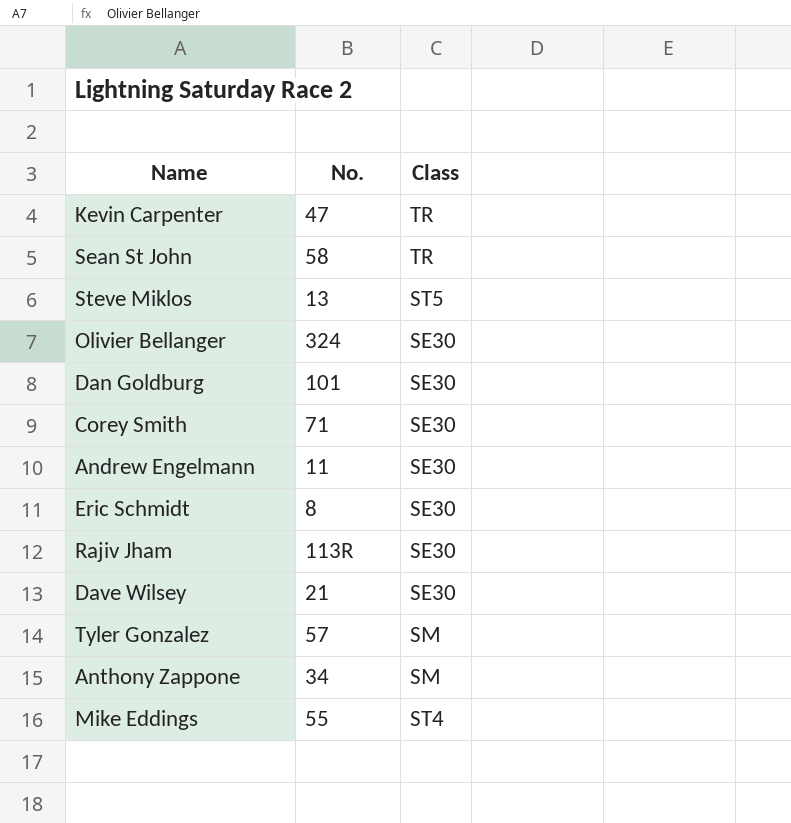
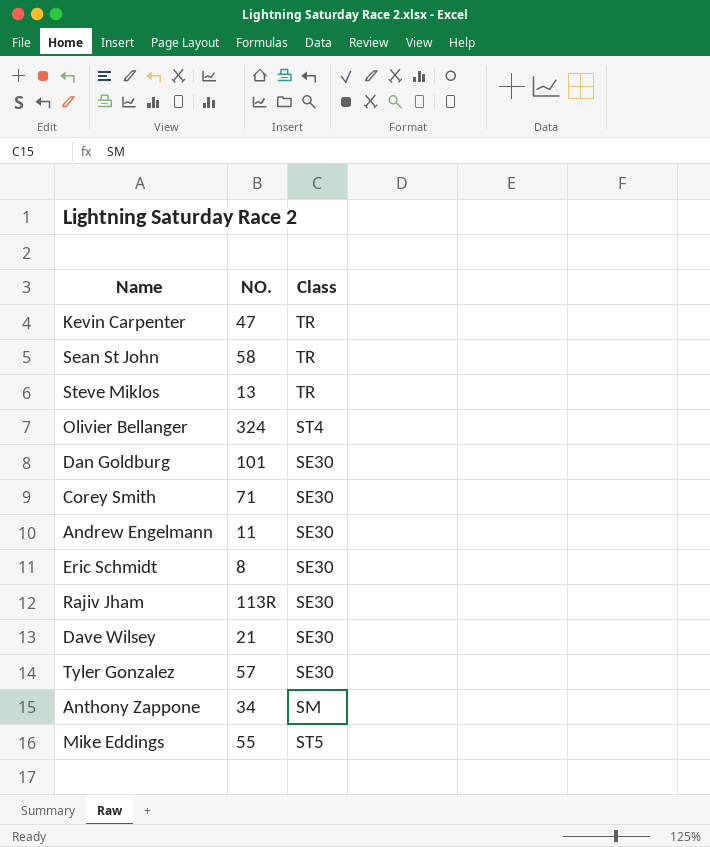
column name: No. -> NO.
Steve Miklos | Class: ST5 -> TR
Olivier Bellanger | Class: SE30 -> ST4
Tyler Gonzalez | Class: SM -> SE30
Mike Eddings | Class: ST4 -> ST5

